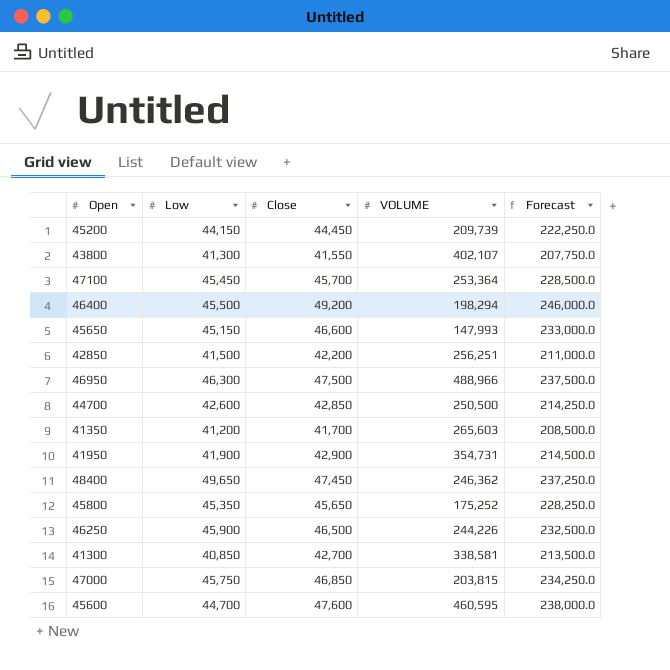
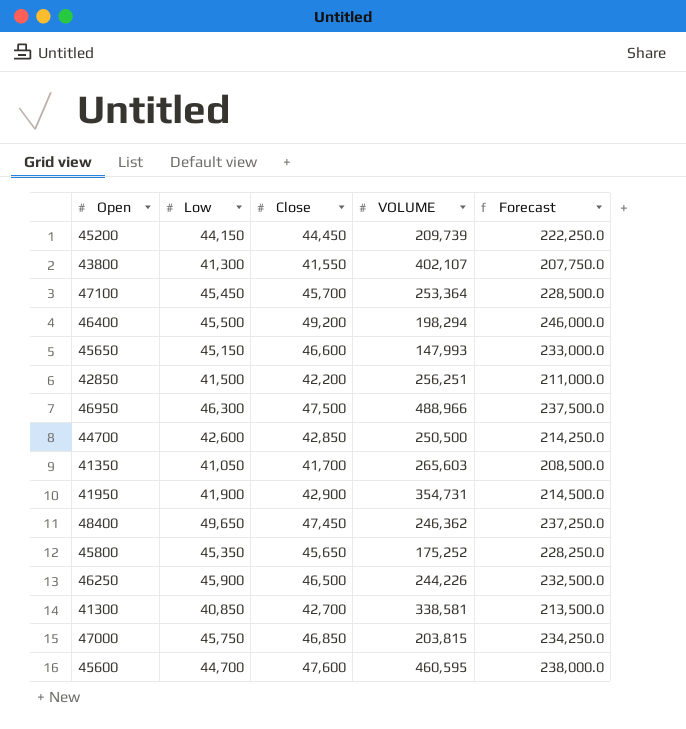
41350 | Low: 41,200 -> 41,050

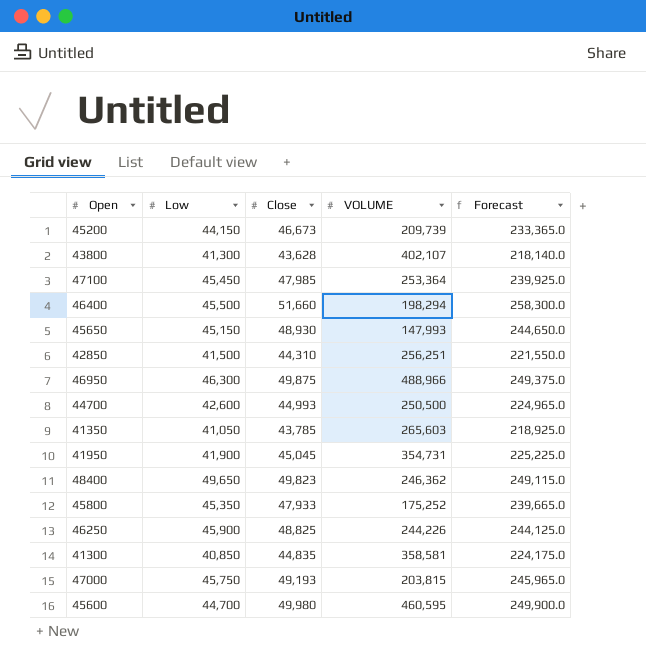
45200 | Close: 44,450 -> 46,673
45200 | Forecast: 222,250.0 -> 233,365.0
43800 | Close: 41,550 -> 43,628
43800 | Forecast: 207,750.0 -> 218,140.0
47100 | Close: 45,700 -> 47,985
47100 | Forecast: 228,500.0 -> 239,925.0
46400 | Close: 49,200 -> 51,660
46400 | Forecast: 246,000.0 -> 258,300.0
45650 | Close: 46,600 -> 48,930
45650 | Forecast: 233,000.0 -> 244,650.0
42850 | Close: 42,200 -> 44,310
42850 | Forecast: 211,000.0 -> 221,550.0
46950 | Close: 47,500 -> 49,875
46950 | Forecast: 237,500.0 -> 249,375.0
44700 | Close: 42,850 -> 44,993
44700 | Forecast: 214,250.0 -> 224,965.0
41350 | Close: 41,700 -> 43,785
41350 | Forecast: 208,500.0 -> 218,925.0
41950 | Close: 42,900 -> 45,045
41950 | Forecast: 214,500.0 -> 225,225.0
48400 | Close: 47,450 -> 49,823
48400 | Forecast: 237,250.0 -> 249,115.0
45800 | Close: 45,650 -> 47,933
45800 | Forecast: 228,250.0 -> 239,665.0
46250 | Close: 46,500 -> 48,825
46250 | Forecast: 232,500.0 -> 244,125.0
41300 | Close: 42,700 -> 44,835
41300 | VOLUME: 338,581 -> 358,581
41300 | Forecast: 213,500.0 -> 224,175.0
47000 | Close: 46,850 -> 49,193
47000 | Forecast: 234,250.0 -> 245,965.0
45600 | Close: 47,600 -> 49,980
45600 | Forecast: 238,000.0 -> 249,900.0

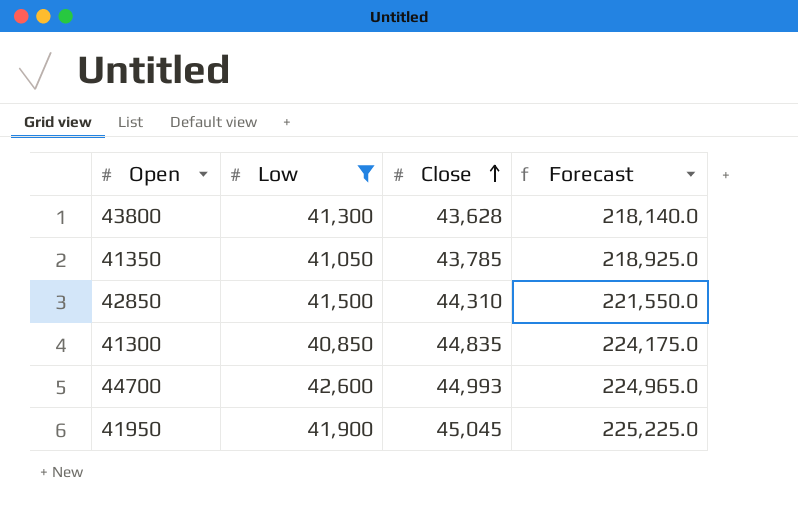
filter: none -> Low <= 42,600
row order: none -> Close ascending
column VOLUME | position: 4 -> none

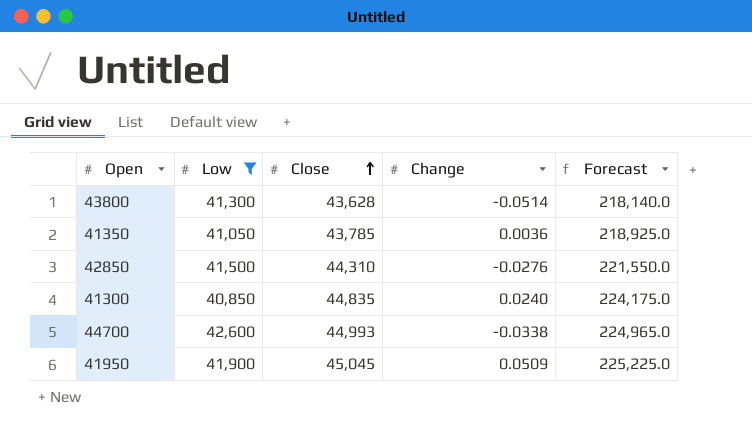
column Change | position: none -> 4

